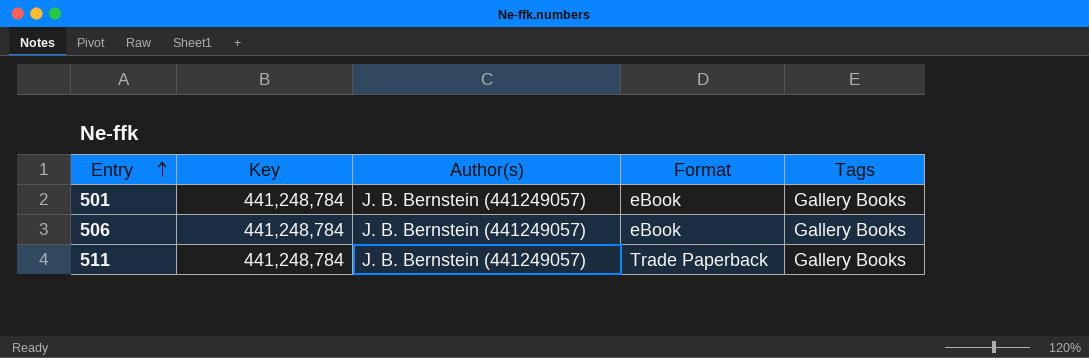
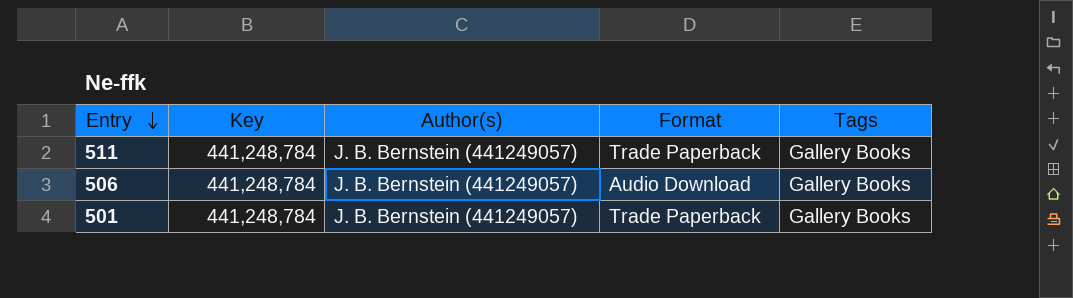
row order: Entry ascending -> Entry descending
506 | Format: eBook -> Audio Download
501 | Format: eBook -> Trade Paperback

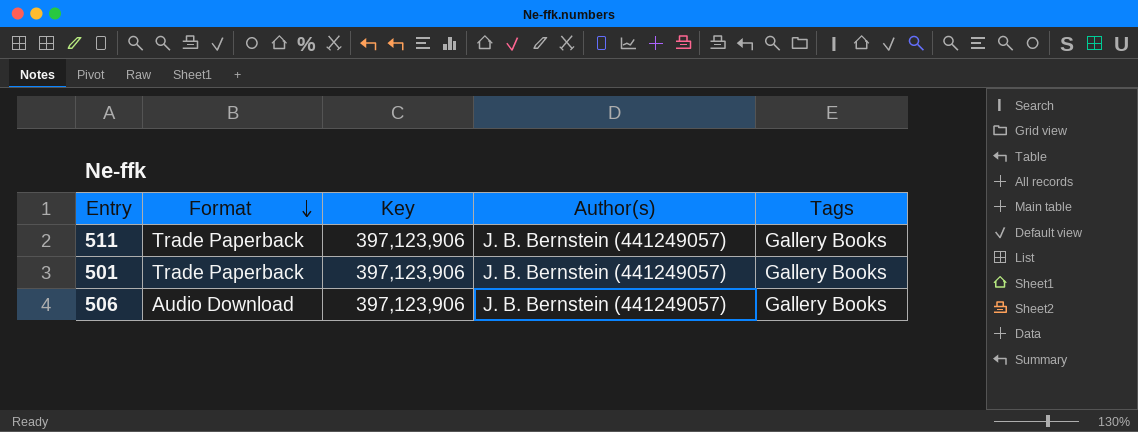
row order: Entry descending -> Format descending
column Format | position: 4 -> 2
511 | Key: 441,248,784 -> 397,123,906
501 | Key: 441,248,784 -> 397,123,906
506 | Key: 441,248,784 -> 397,123,906

